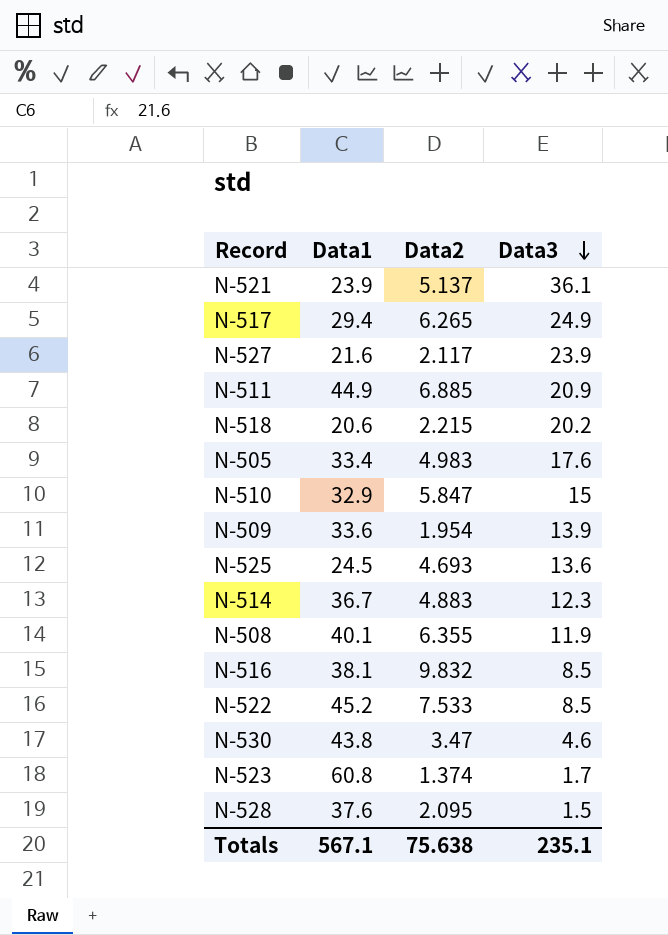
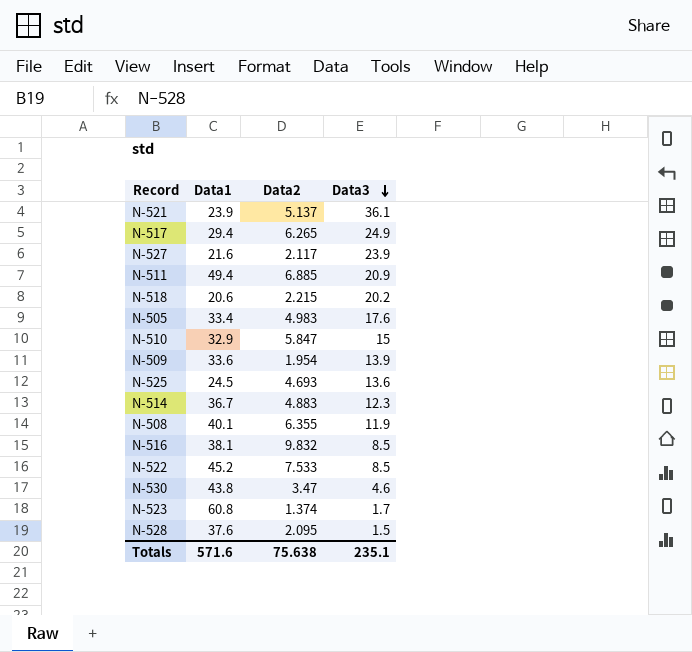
N-511 | Data1: 44.9 -> 49.4
Totals | Data1: 567.1 -> 571.6

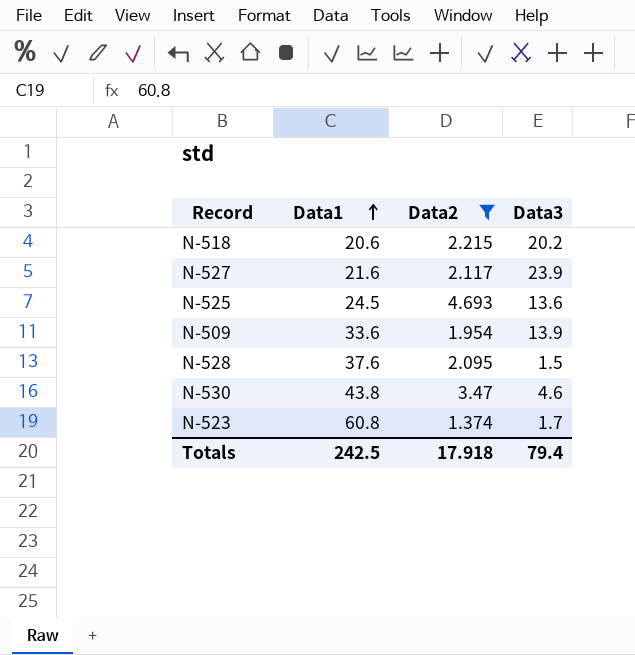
filter: none -> Data2 <= 4.693
row order: Data3 descending -> Data1 ascending
Totals | Data1: 571.6 -> 242.5
Totals | Data2: 75.638 -> 17.918
Totals | Data3: 235.1 -> 79.4

